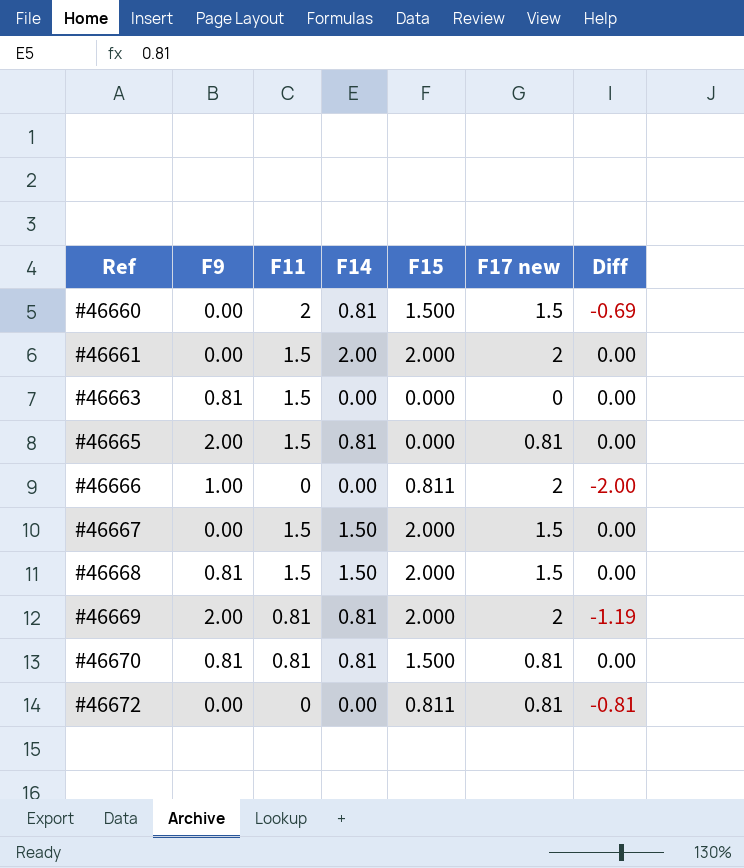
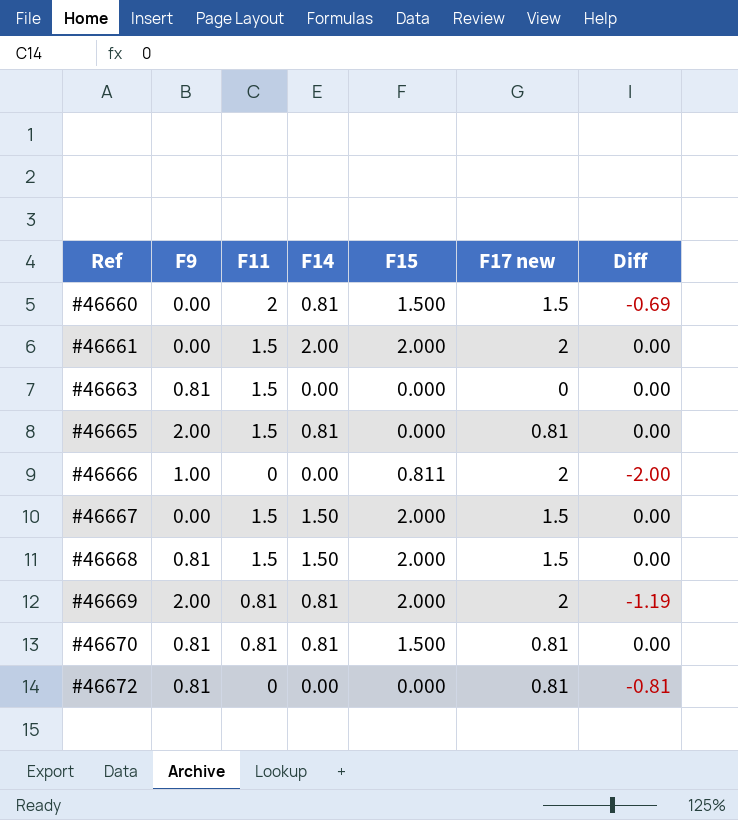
#46672 | F9: 0.00 -> 0.81
#46672 | F15: 0.811 -> 0.000

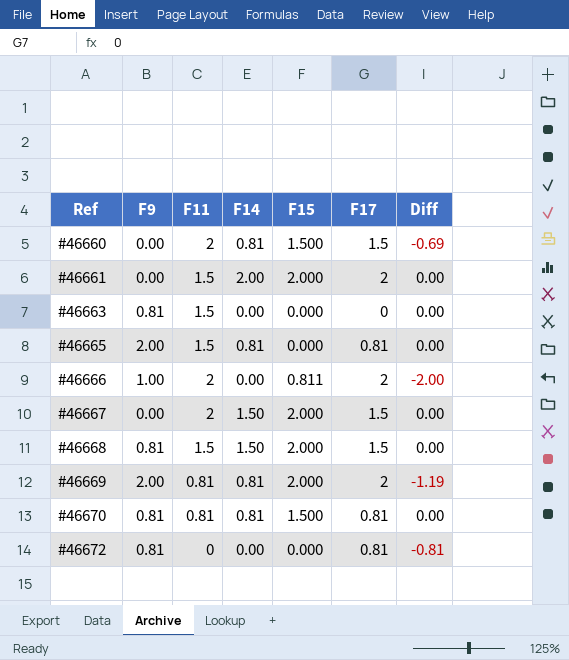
column name: F17 new -> F17
#46666 | F11: 0 -> 2
#46667 | F11: 1.5 -> 2

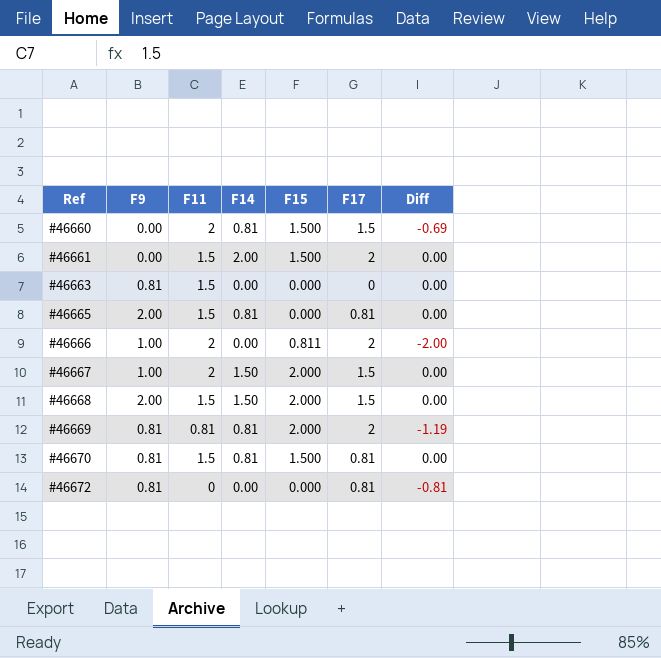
#46661 | F15: 2.000 -> 1.500
#46667 | F9: 0.00 -> 1.00
#46668 | F9: 0.81 -> 2.00
#46669 | F9: 2.00 -> 0.81
#46670 | F11: 0.81 -> 1.5

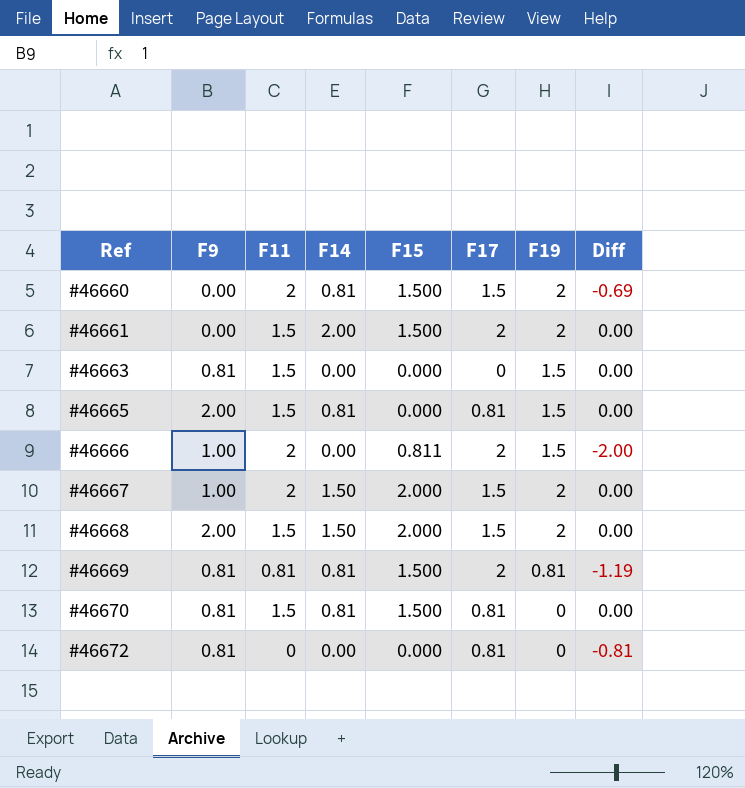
column F19 | position: none -> 7
#46669 | F15: 2.000 -> 1.500

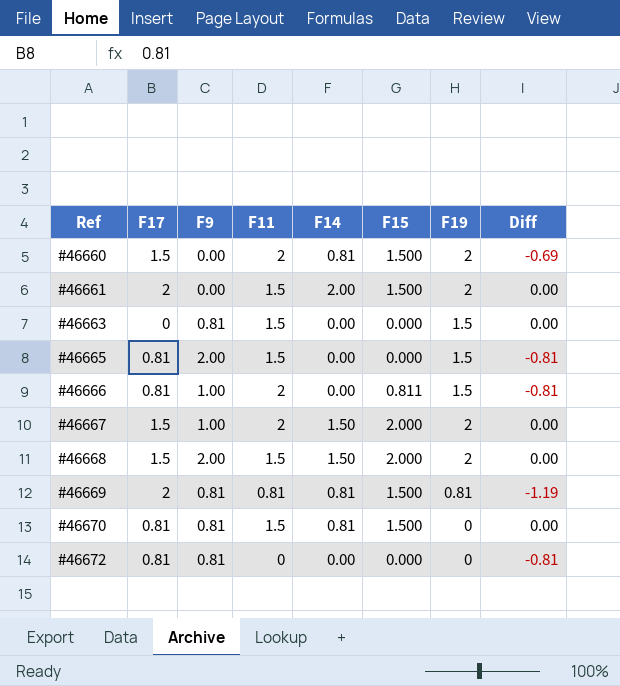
column F17 | position: 6 -> 2
#46665 | F14: 0.81 -> 0.00
#46665 | Diff: 0.00 -> -0.81
#46666 | F17: 2 -> 0.81
#46666 | Diff: -2.00 -> -0.81

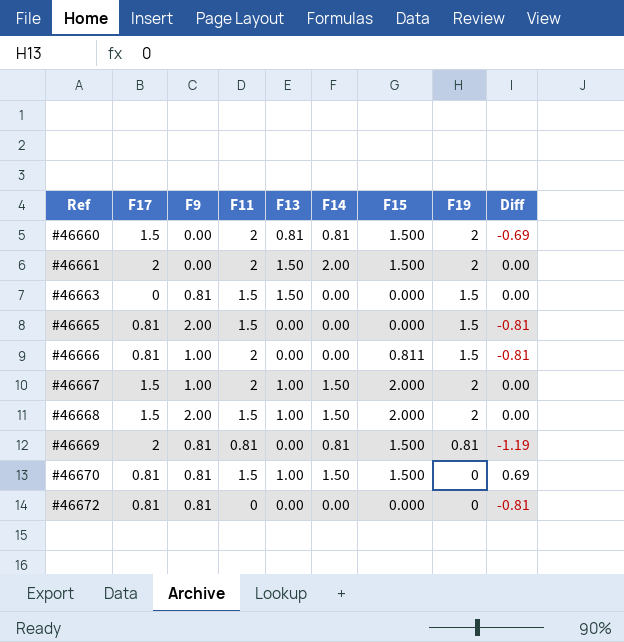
column F13 | position: none -> 5
#46661 | F11: 1.5 -> 2
#46670 | F14: 0.81 -> 1.50
#46670 | Diff: 0.00 -> 0.69

